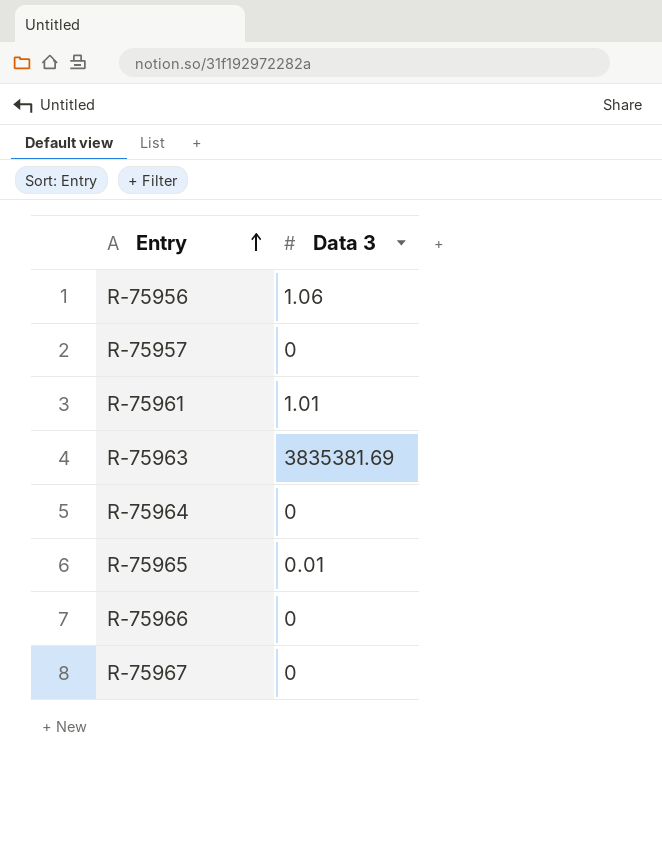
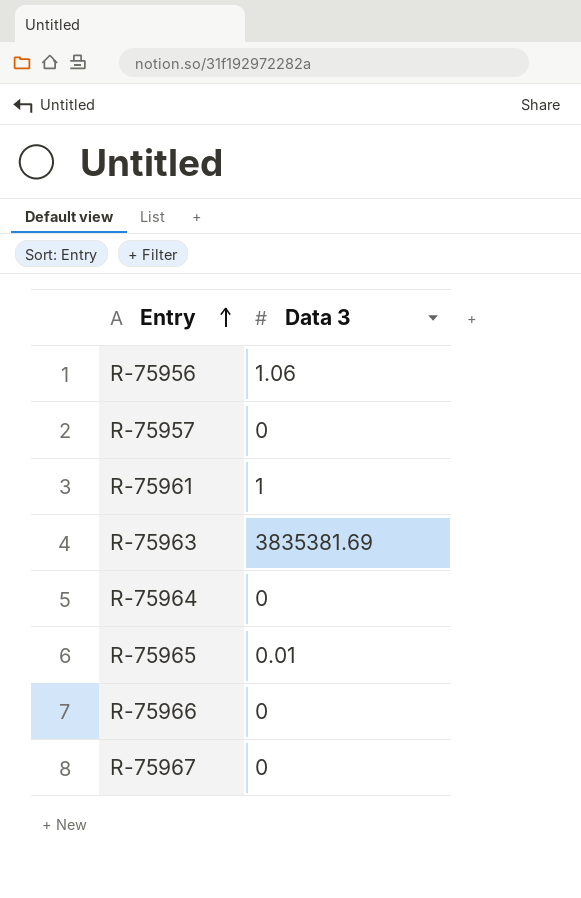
R-75961 | Data 3: 1.01 -> 1

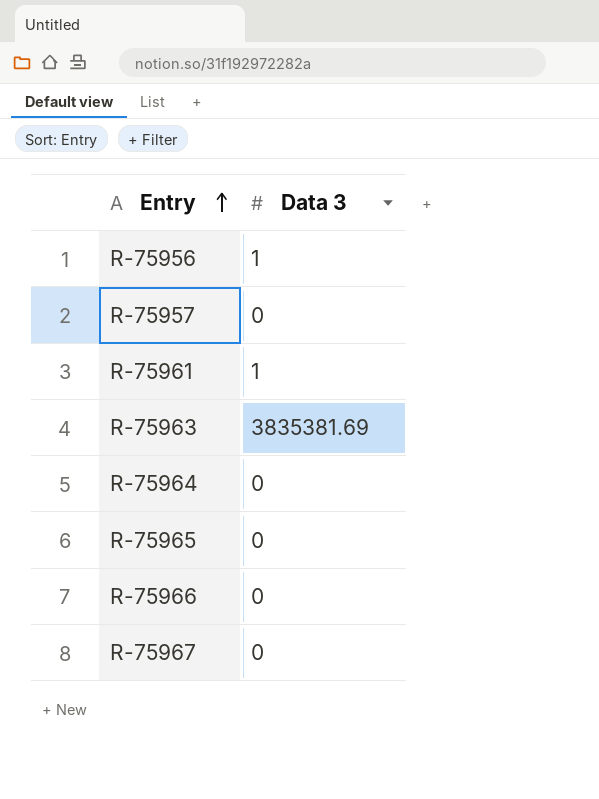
R-75956 | Data 3: 1.06 -> 1
R-75965 | Data 3: 0.01 -> 0

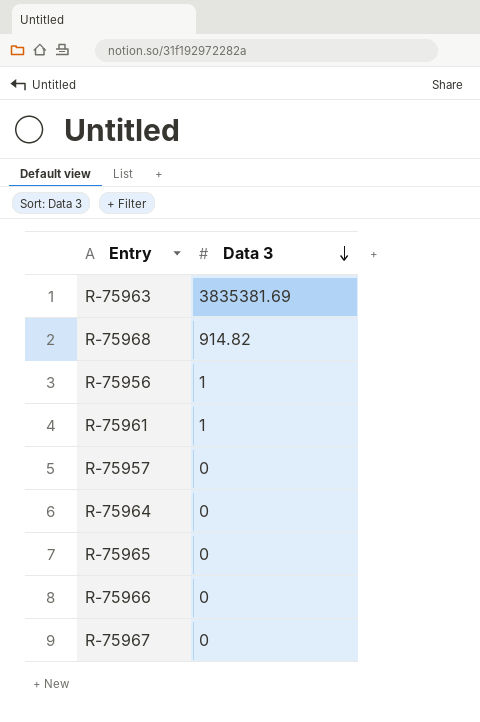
row order: Entry ascending -> Data 3 descending
row R-75968: none -> 914.82

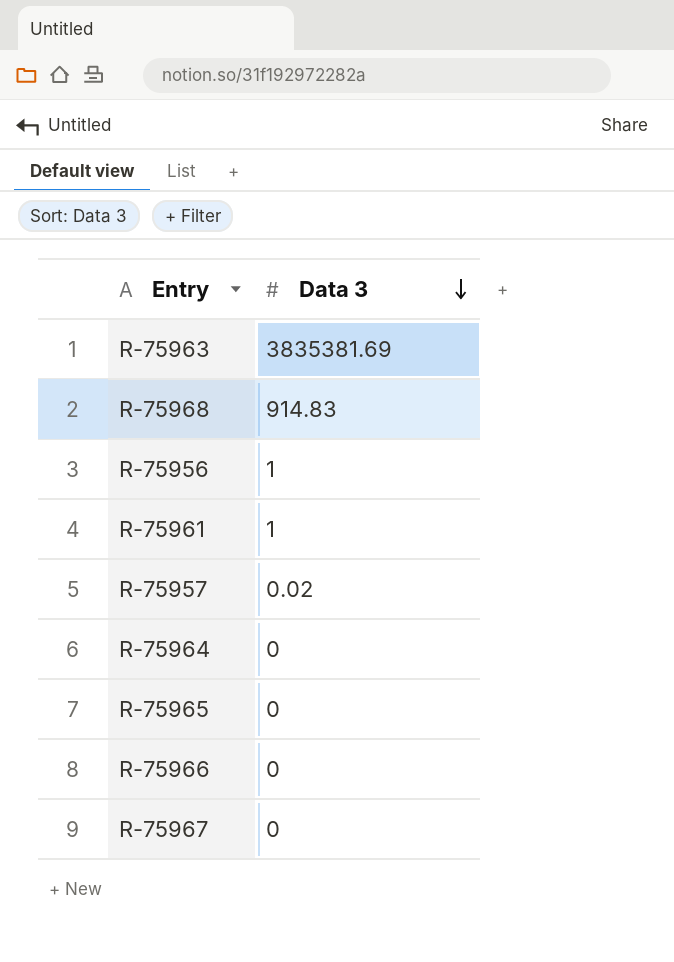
R-75968 | Data 3: 914.82 -> 914.83
R-75957 | Data 3: 0 -> 0.02

